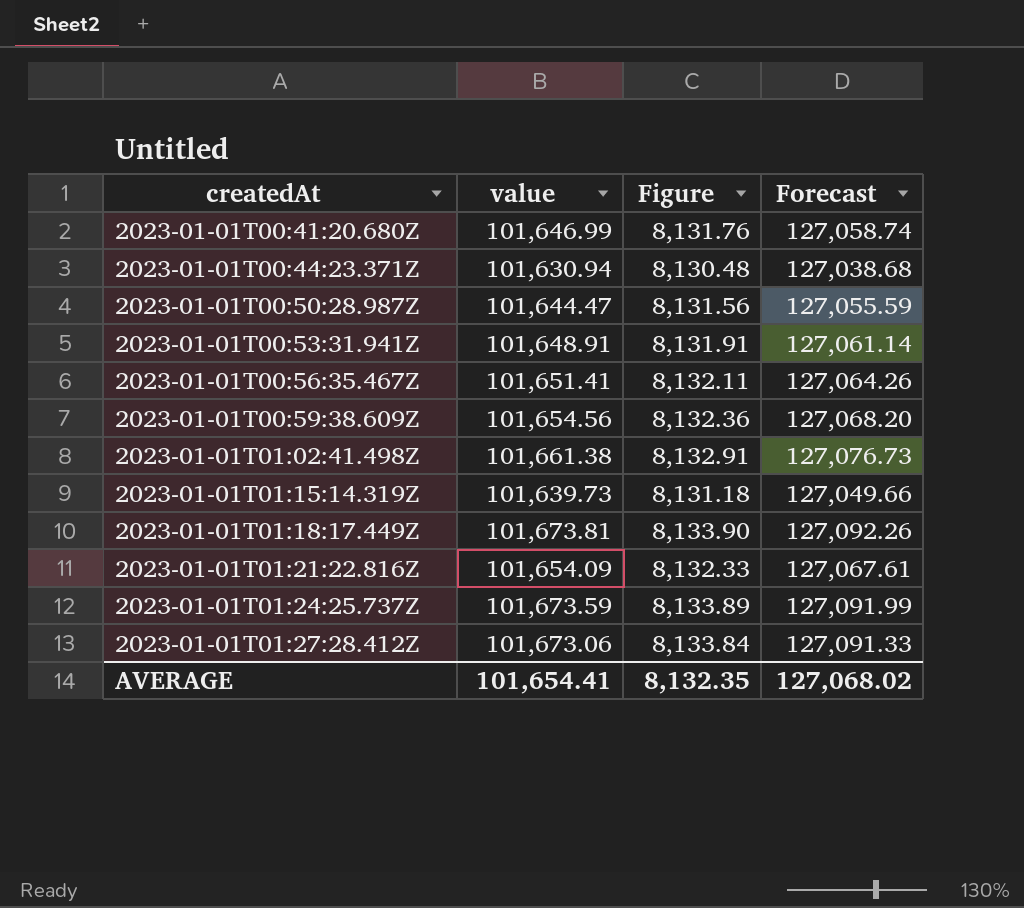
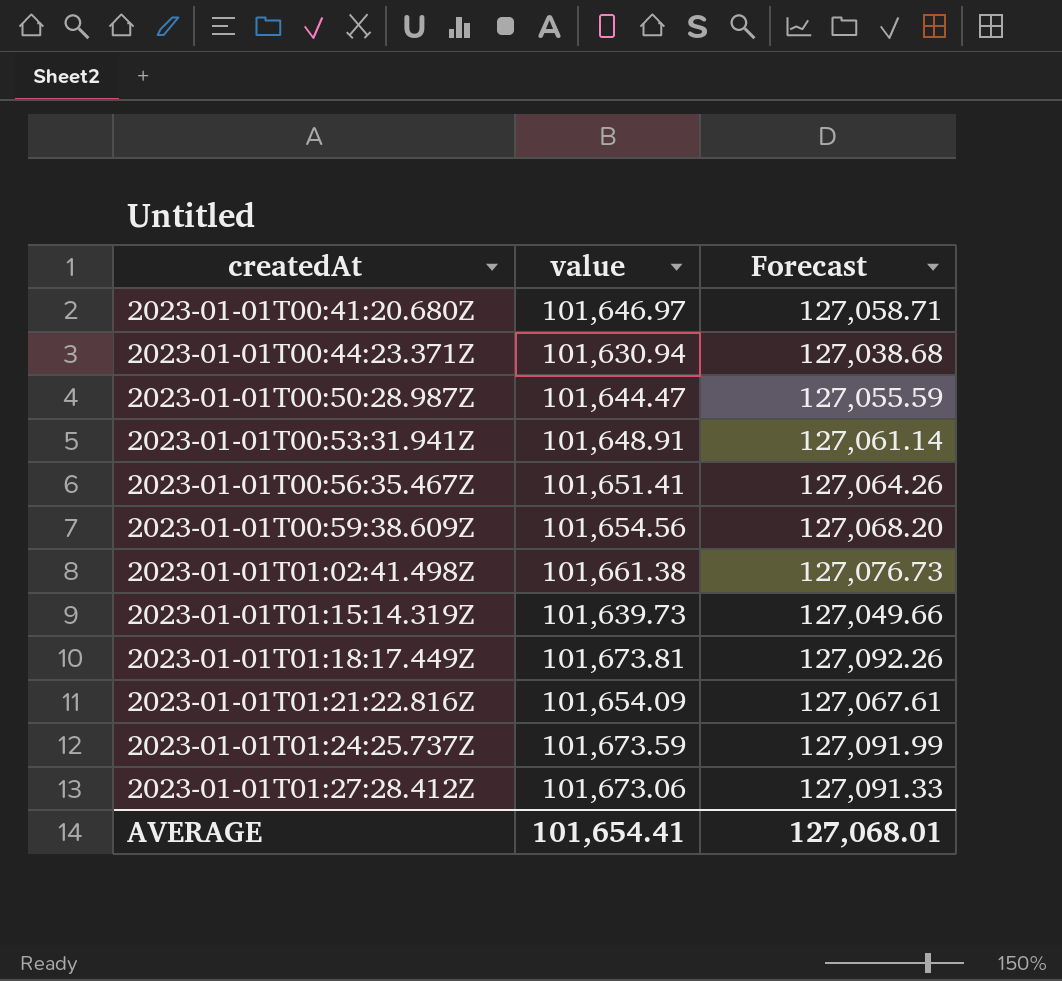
column Figure | formula: [value] * 0.08 -> none
2023-01-01T00:41:20.680Z | value: 101,646.99 -> 101,646.97
2023-01-01T00:41:20.680Z | Forecast: 127,058.74 -> 127,058.71
AVERAGE | Forecast: 127,068.02 -> 127,068.01

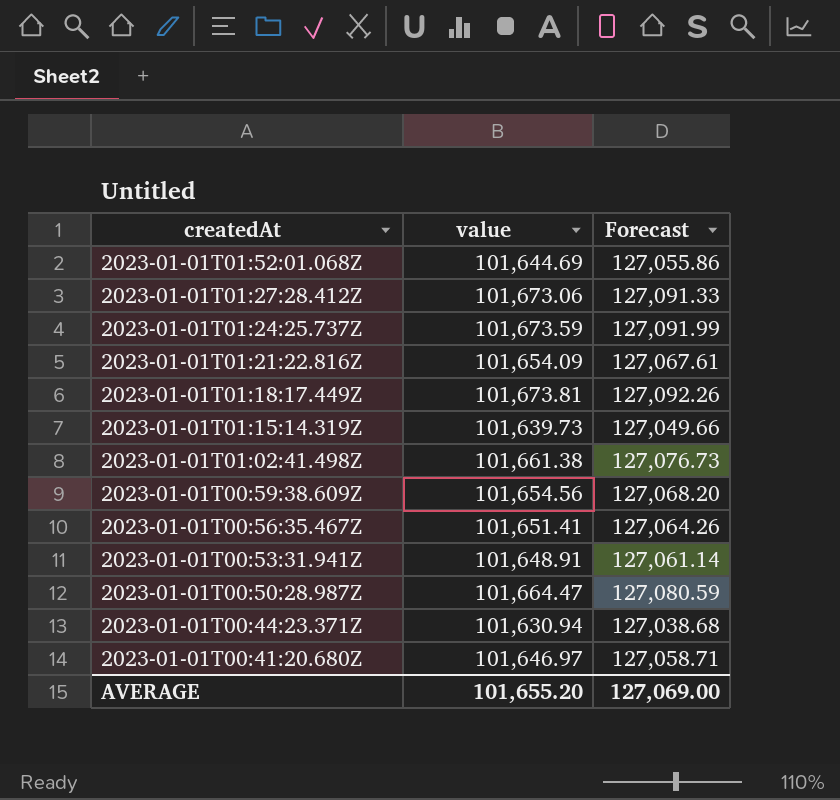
row order: createdAt ascending -> createdAt descending
row 2023-01-01T01:52:01.068Z: none -> 101,644.69 | 127,055.86
2023-01-01T00:50:28.987Z | value: 101,644.47 -> 101,664.47
2023-01-01T00:50:28.987Z | Forecast: 127,055.59 -> 127,080.59
AVERAGE | value: 101,654.41 -> 101,655.20
AVERAGE | Forecast: 127,068.01 -> 127,069.00

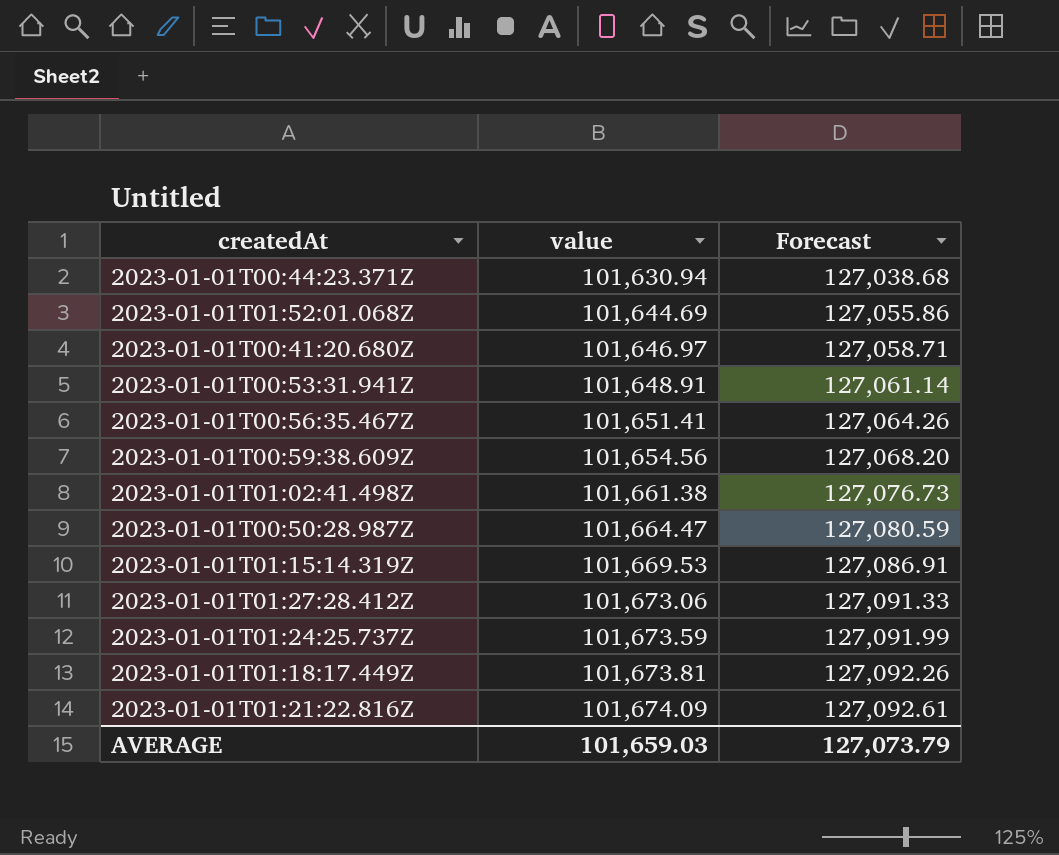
row order: createdAt descending -> value ascending
2023-01-01T01:15:14.319Z | value: 101,639.73 -> 101,669.53
2023-01-01T01:15:14.319Z | Forecast: 127,049.66 -> 127,086.91
2023-01-01T01:21:22.816Z | value: 101,654.09 -> 101,674.09
2023-01-01T01:21:22.816Z | Forecast: 127,067.61 -> 127,092.61
AVERAGE | value: 101,655.20 -> 101,659.03
AVERAGE | Forecast: 127,069.00 -> 127,073.79

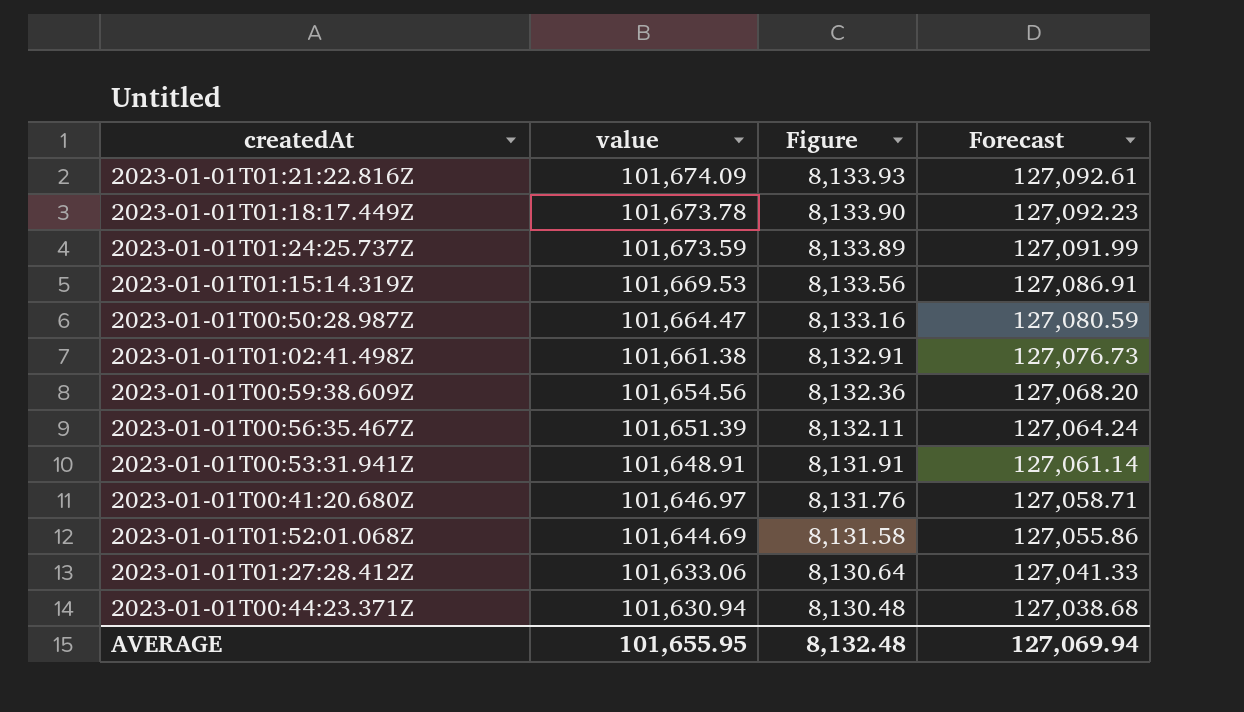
row order: value ascending -> value descending
column Figure | formula: none -> [value] * 0.08
2023-01-01T01:18:17.449Z | value: 101,673.81 -> 101,673.78
2023-01-01T01:18:17.449Z | Forecast: 127,092.26 -> 127,092.23
2023-01-01T00:56:35.467Z | value: 101,651.41 -> 101,651.39
2023-01-01T00:56:35.467Z | Forecast: 127,064.26 -> 127,064.24
2023-01-01T01:27:28.412Z | value: 101,673.06 -> 101,633.06
2023-01-01T01:27:28.412Z | Forecast: 127,091.33 -> 127,041.33
AVERAGE | value: 101,659.03 -> 101,655.95
AVERAGE | Forecast: 127,073.79 -> 127,069.94

